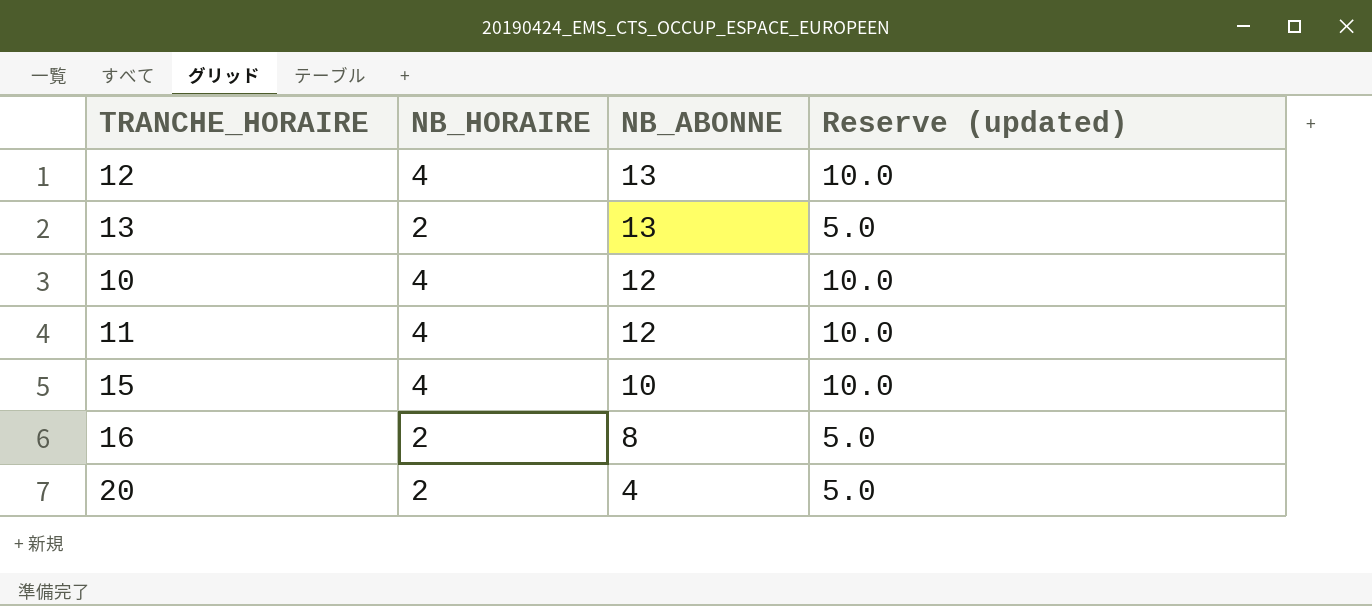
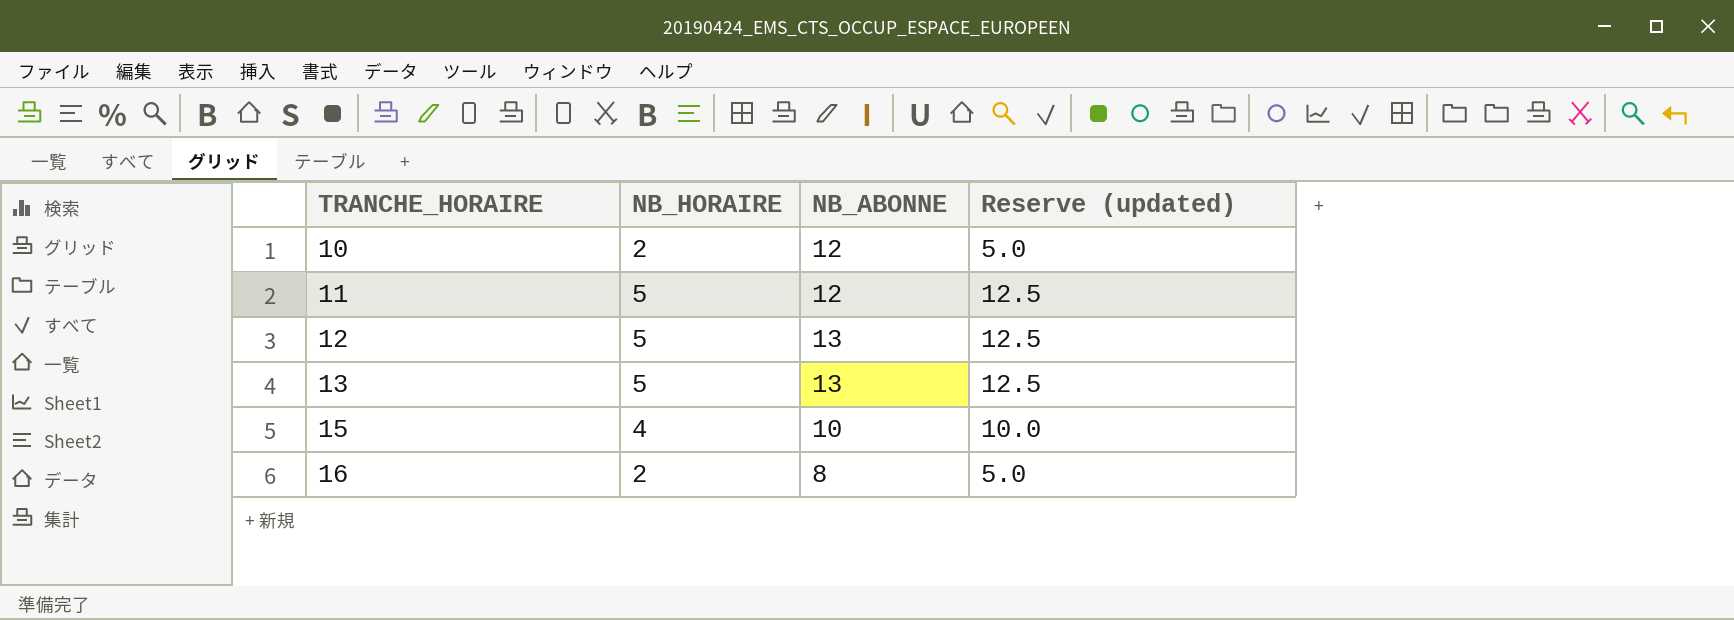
row order: NB_ABONNE descending -> TRANCHE_HORAIRE ascending
row 20: 2 | 4 | 5.0 -> none
10 | NB_HORAIRE: 4 -> 2
10 | Reserve (updated): 10.0 -> 5.0
11 | NB_HORAIRE: 4 -> 5
11 | Reserve (updated): 10.0 -> 12.5
12 | NB_HORAIRE: 4 -> 5
12 | Reserve (updated): 10.0 -> 12.5
13 | NB_HORAIRE: 2 -> 5
13 | Reserve (updated): 5.0 -> 12.5

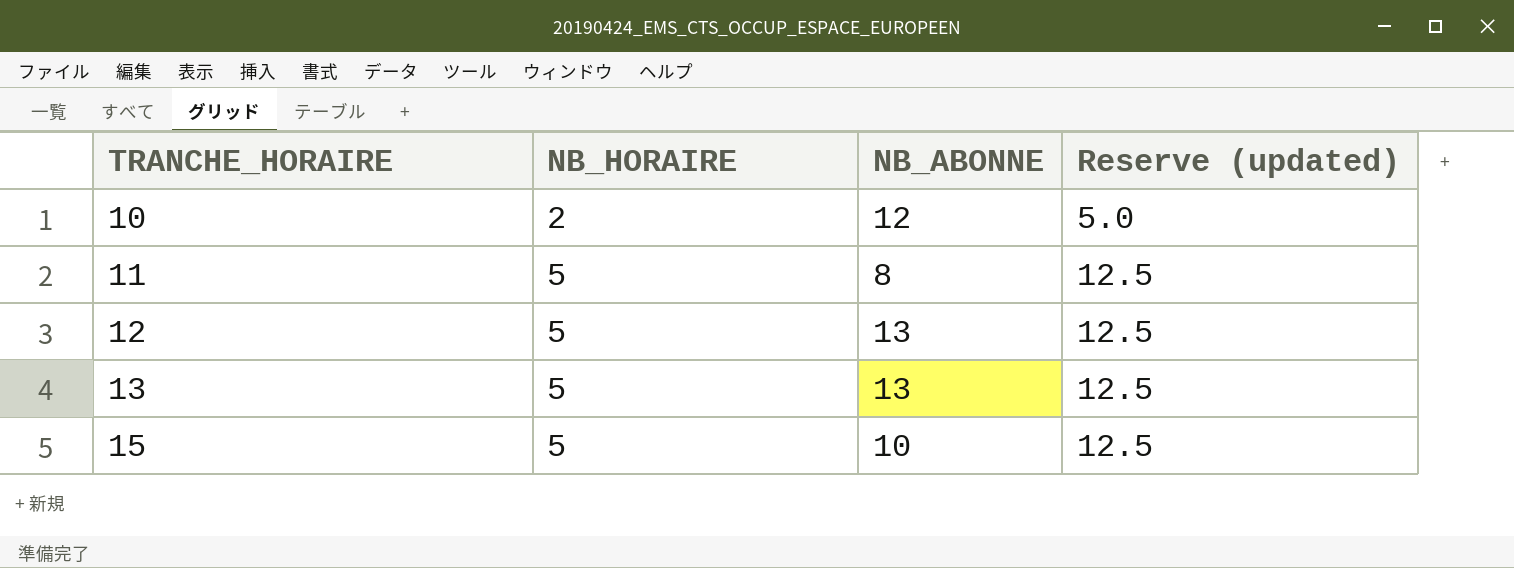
row 16: 2 | 8 | 5.0 -> none
11 | NB_ABONNE: 12 -> 8
15 | NB_HORAIRE: 4 -> 5
15 | Reserve (updated): 10.0 -> 12.5

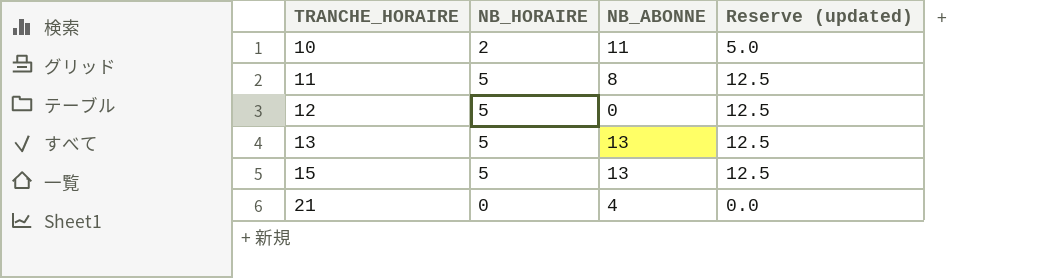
10 | NB_ABONNE: 12 -> 11
12 | NB_ABONNE: 13 -> 0
15 | NB_ABONNE: 10 -> 13
row 21: none -> 0 | 4 | 0.0

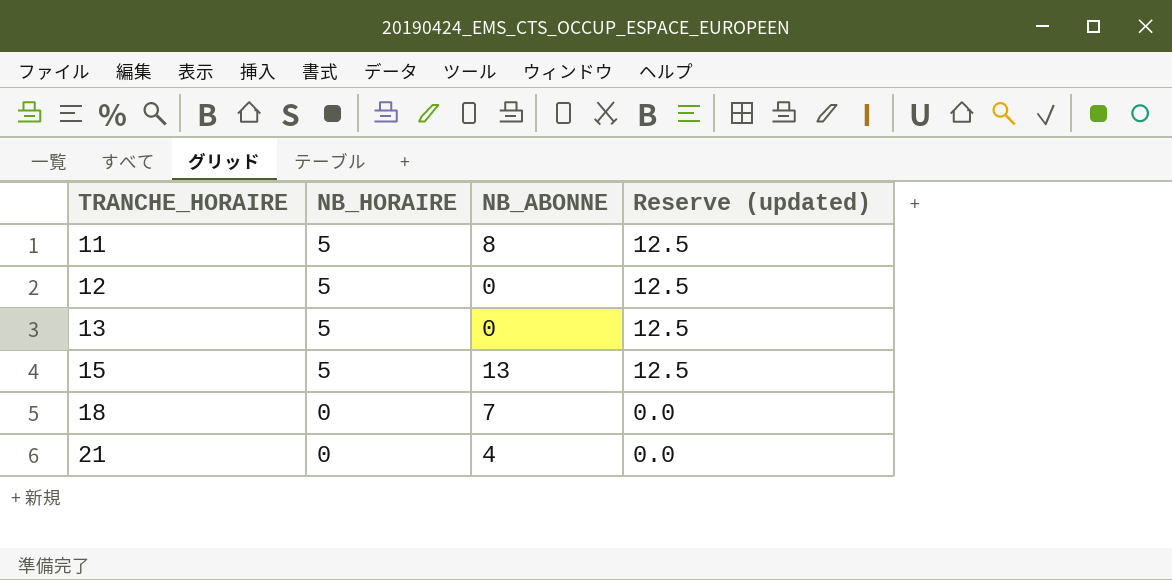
row 10: 2 | 11 | 5.0 -> none
13 | NB_ABONNE: 13 -> 0
row 18: none -> 0 | 7 | 0.0

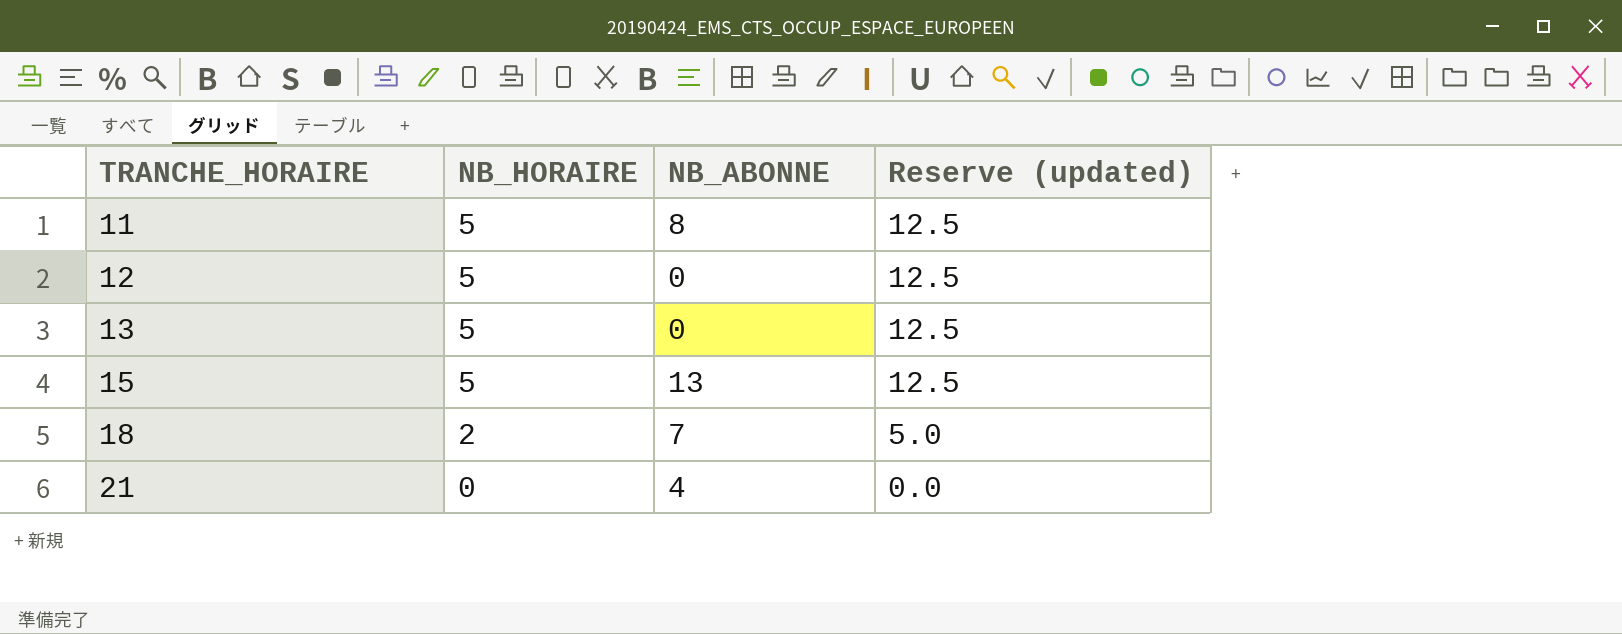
18 | NB_HORAIRE: 0 -> 2
18 | Reserve (updated): 0.0 -> 5.0

